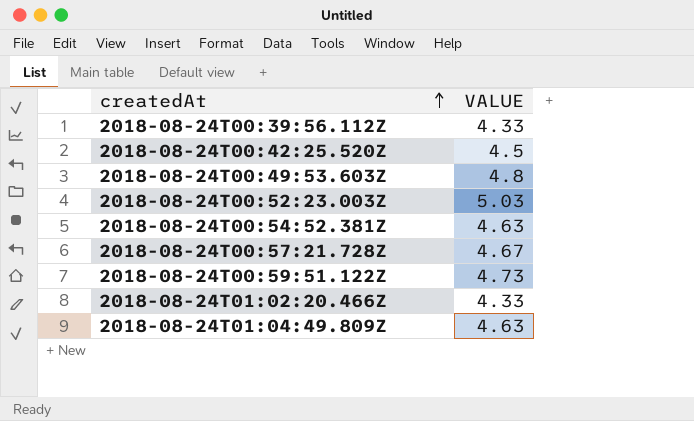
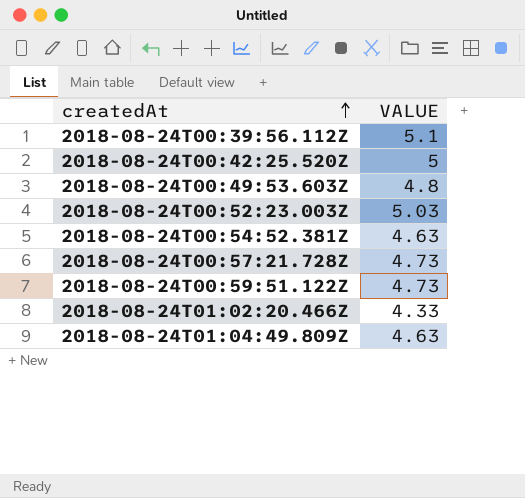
2018-08-24T00:39:56.112Z | VALUE: 4.33 -> 5.1
2018-08-24T00:42:25.520Z | VALUE: 4.5 -> 5
2018-08-24T00:57:21.728Z | VALUE: 4.67 -> 4.73

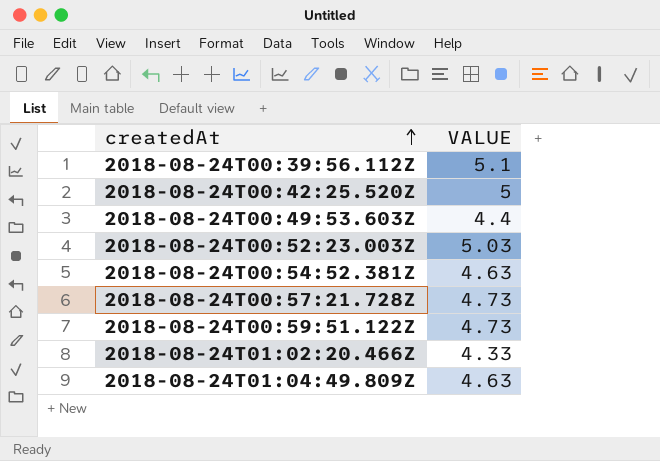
2018-08-24T00:49:53.603Z | VALUE: 4.8 -> 4.4

